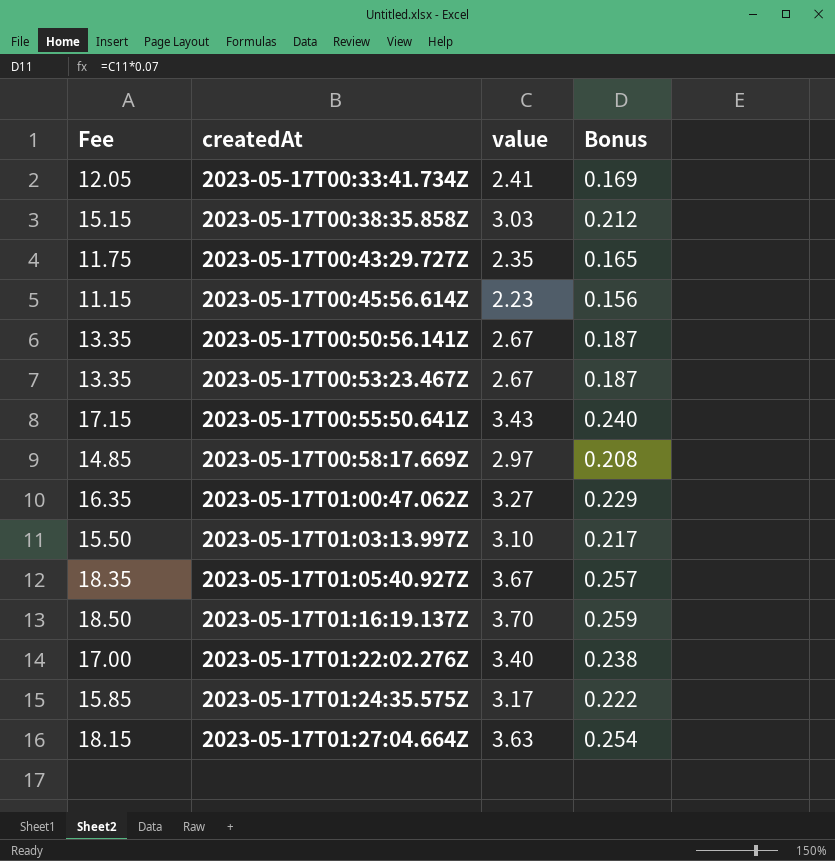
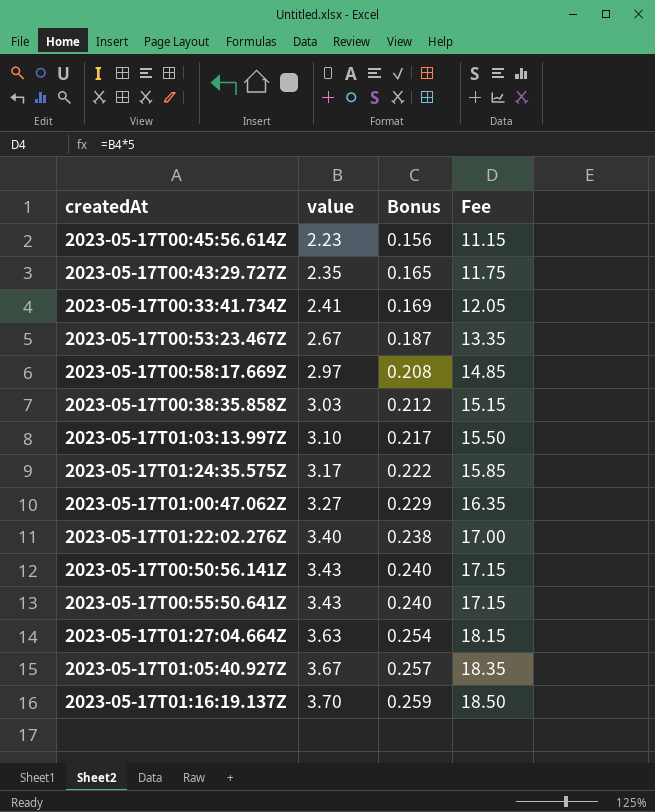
row order: createdAt ascending -> value ascending
column Fee | position: 1 -> 4
2023-05-17T00:50:56.141Z | value: 2.67 -> 3.43
2023-05-17T00:50:56.141Z | Bonus: 0.187 -> 0.240
2023-05-17T00:50:56.141Z | Fee: 13.35 -> 17.15

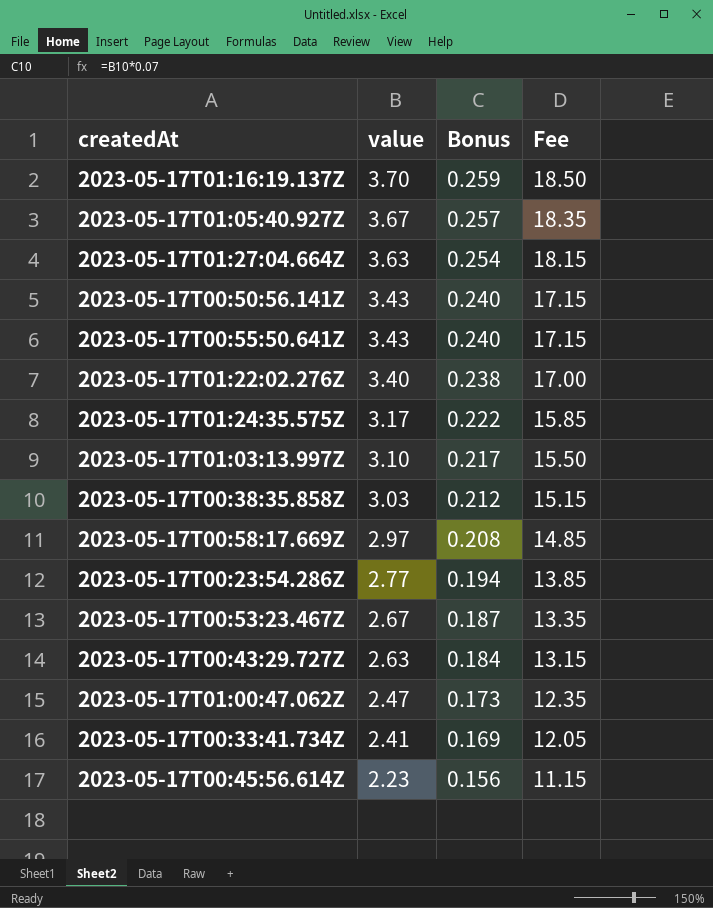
row order: value ascending -> value descending
row 2023-05-17T00:23:54.286Z: none -> 2.77 | 0.194 | 13.85
2023-05-17T00:43:29.727Z | value: 2.35 -> 2.63
2023-05-17T00:43:29.727Z | Bonus: 0.165 -> 0.184
2023-05-17T00:43:29.727Z | Fee: 11.75 -> 13.15
2023-05-17T01:00:47.062Z | value: 3.27 -> 2.47
2023-05-17T01:00:47.062Z | Bonus: 0.229 -> 0.173
2023-05-17T01:00:47.062Z | Fee: 16.35 -> 12.35

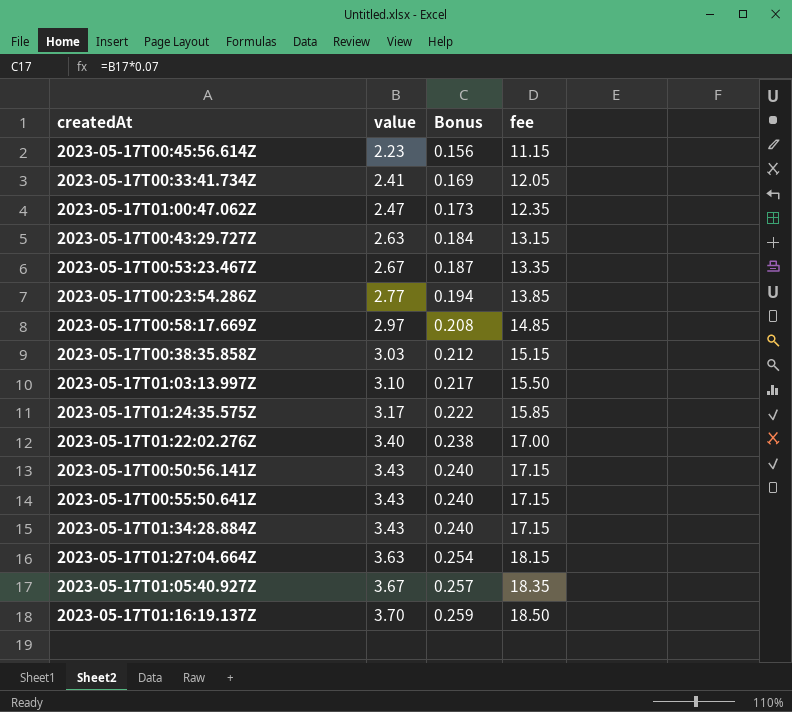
row order: value descending -> value ascending
column name: Fee -> fee
row 2023-05-17T01:34:28.884Z: none -> 3.43 | 0.240 | 17.15

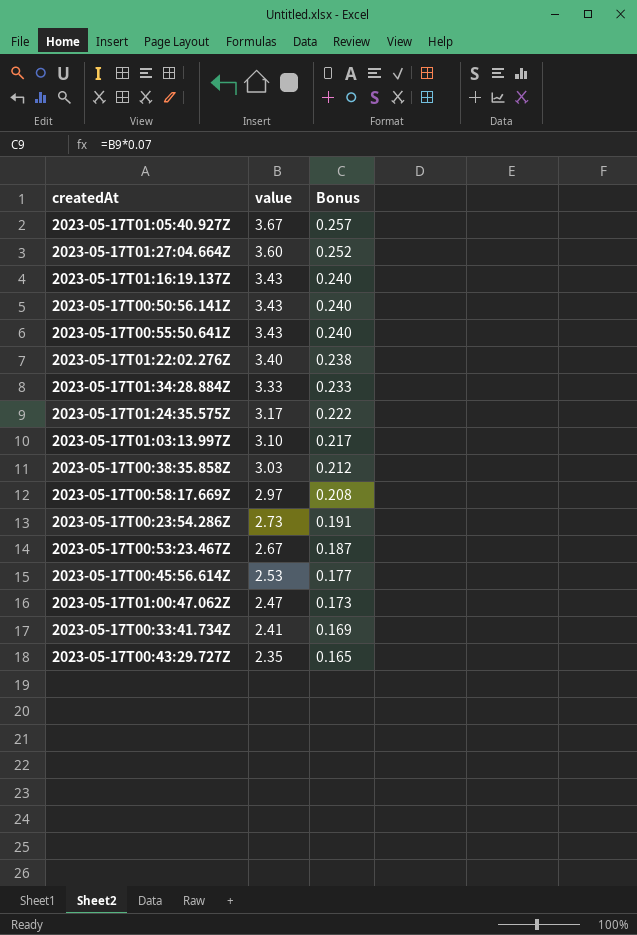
row order: value ascending -> value descending
column fee | formula: [value] * 5 -> none
2023-05-17T01:27:04.664Z | value: 3.63 -> 3.60
2023-05-17T01:27:04.664Z | Bonus: 0.254 -> 0.252
2023-05-17T01:16:19.137Z | value: 3.70 -> 3.43
2023-05-17T01:16:19.137Z | Bonus: 0.259 -> 0.240
2023-05-17T01:34:28.884Z | value: 3.43 -> 3.33
2023-05-17T01:34:28.884Z | Bonus: 0.240 -> 0.233
2023-05-17T00:23:54.286Z | value: 2.77 -> 2.73
2023-05-17T00:23:54.286Z | Bonus: 0.194 -> 0.191
2023-05-17T00:45:56.614Z | value: 2.23 -> 2.53
2023-05-17T00:45:56.614Z | Bonus: 0.156 -> 0.177
2023-05-17T00:43:29.727Z | value: 2.63 -> 2.35
2023-05-17T00:43:29.727Z | Bonus: 0.184 -> 0.165

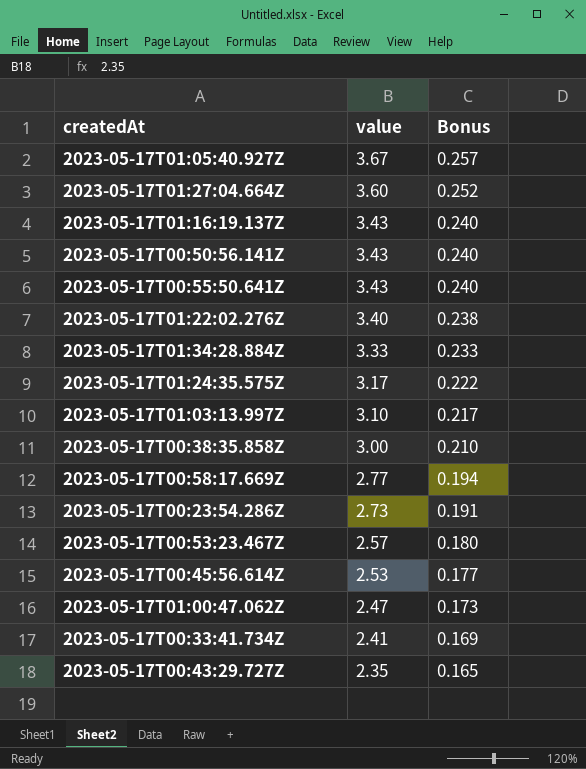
2023-05-17T00:38:35.858Z | value: 3.03 -> 3.00
2023-05-17T00:38:35.858Z | Bonus: 0.212 -> 0.210
2023-05-17T00:58:17.669Z | value: 2.97 -> 2.77
2023-05-17T00:58:17.669Z | Bonus: 0.208 -> 0.194
2023-05-17T00:53:23.467Z | value: 2.67 -> 2.57
2023-05-17T00:53:23.467Z | Bonus: 0.187 -> 0.180

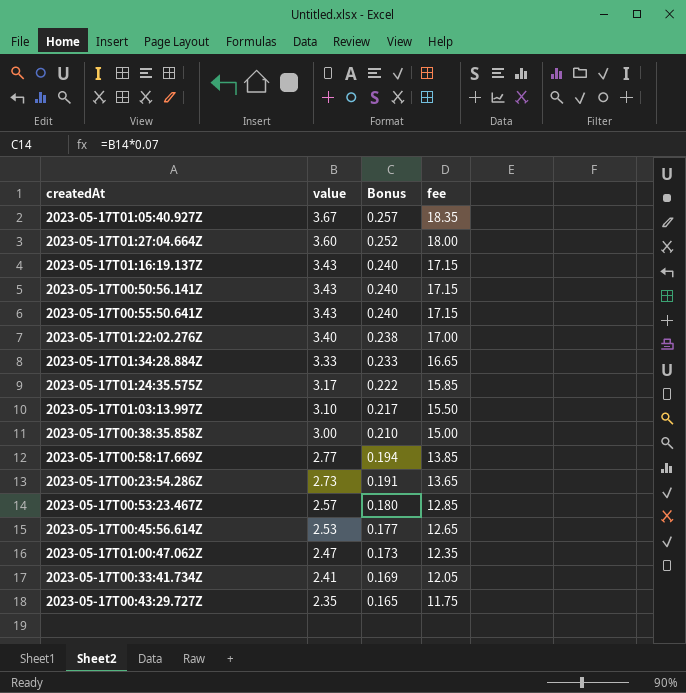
column fee | formula: none -> [value] * 5

